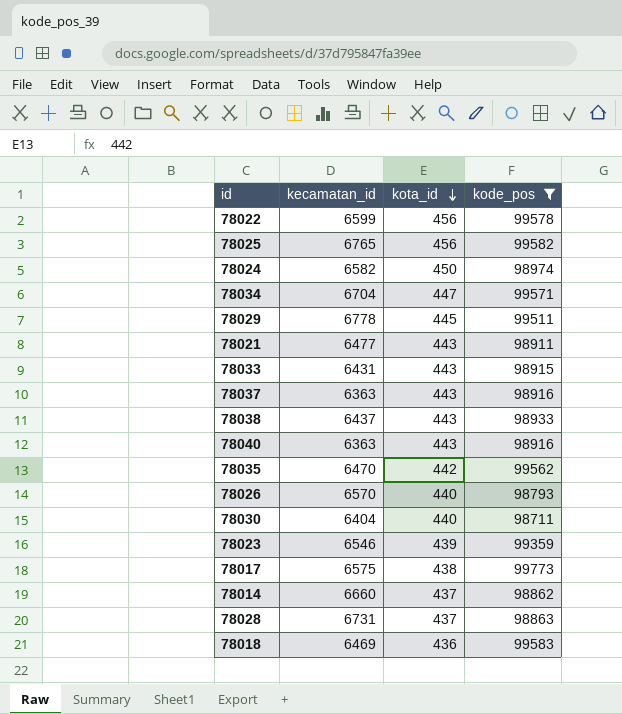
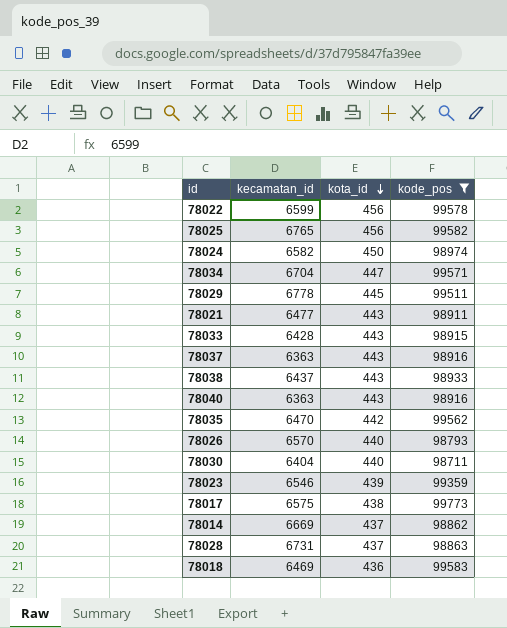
78033 | kecamatan_id: 6431 -> 6428
78014 | kecamatan_id: 6660 -> 6669

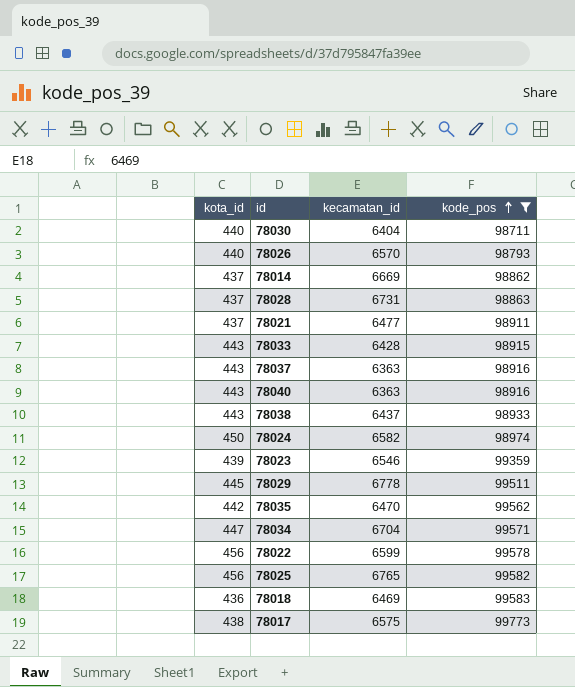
row order: kota_id descending -> kode_pos ascending
column kota_id | position: 3 -> 1
78021 | kota_id: 443 -> 437

